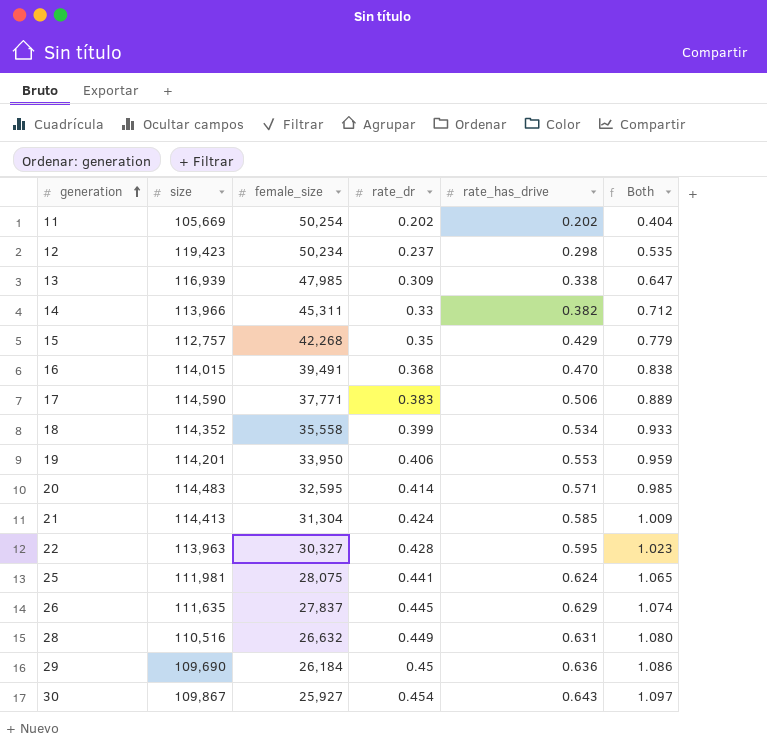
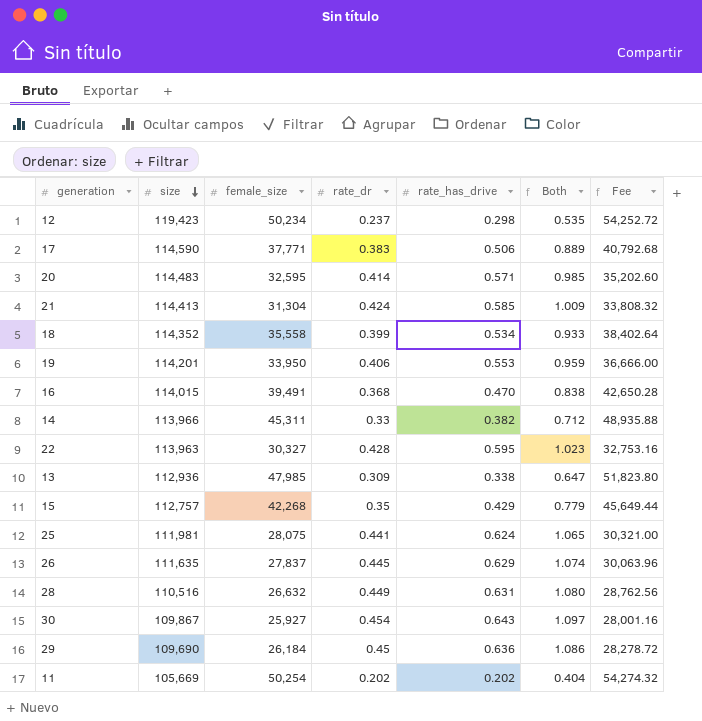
row order: generation ascending -> size descending
column Fee | formula: none -> [female_size] * 1.08
13 | size: 116,939 -> 112,936

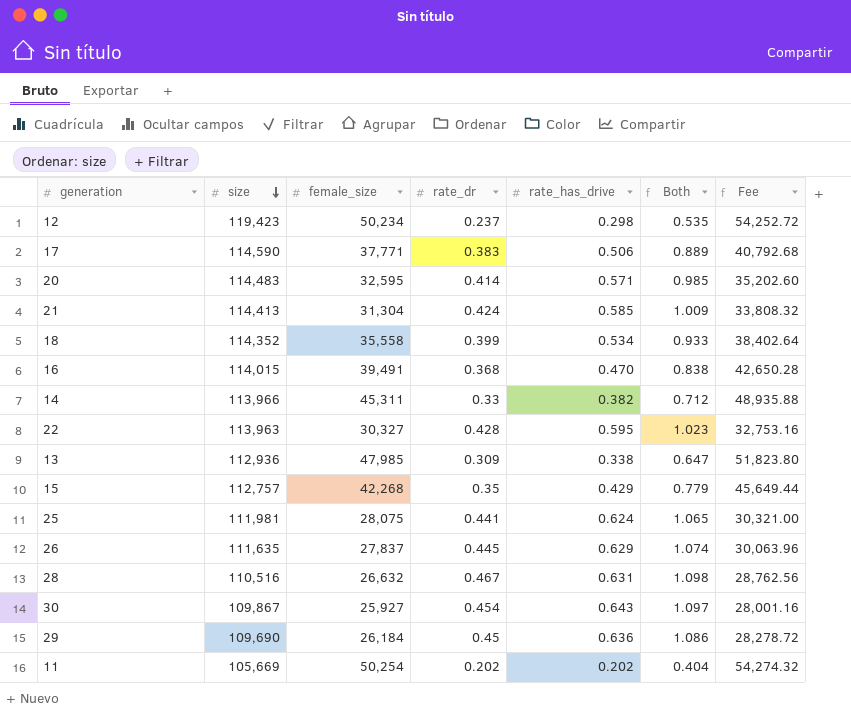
row 19: 114,201 | 33,950 | 0.406 | 0.553 | 0.959 | 36,666.00 -> none
28 | rate_dr: 0.449 -> 0.467
28 | Both: 1.080 -> 1.098

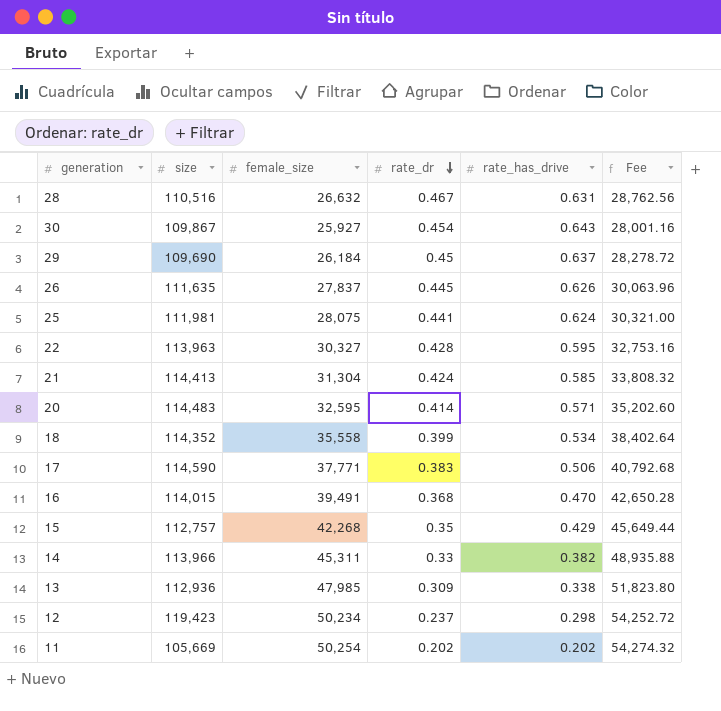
row order: size descending -> rate_dr descending
column Both | formula: [rate_dr] + [rate_has_drive] -> none
29 | rate_has_drive: 0.636 -> 0.637
26 | rate_has_drive: 0.629 -> 0.626

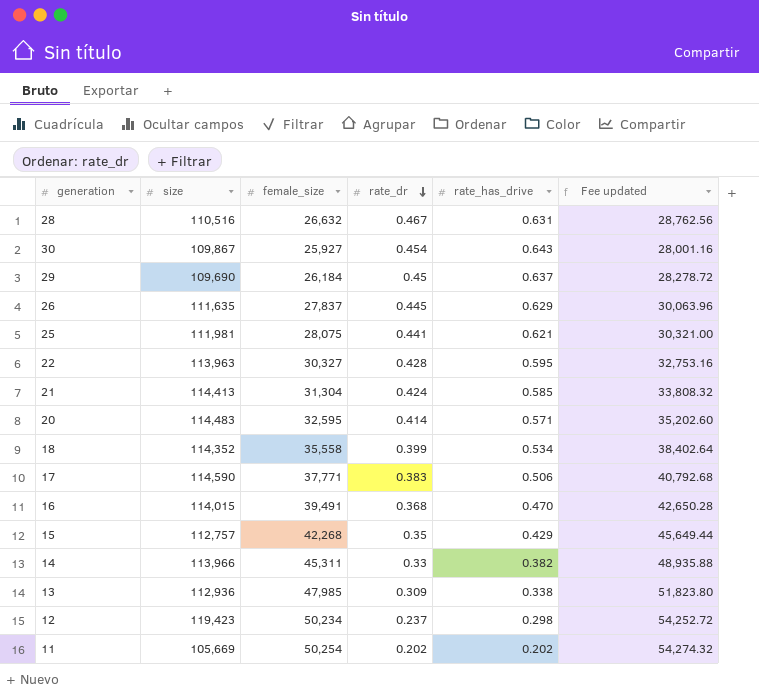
column name: Fee -> Fee updated
26 | rate_has_drive: 0.626 -> 0.629
25 | rate_has_drive: 0.624 -> 0.621

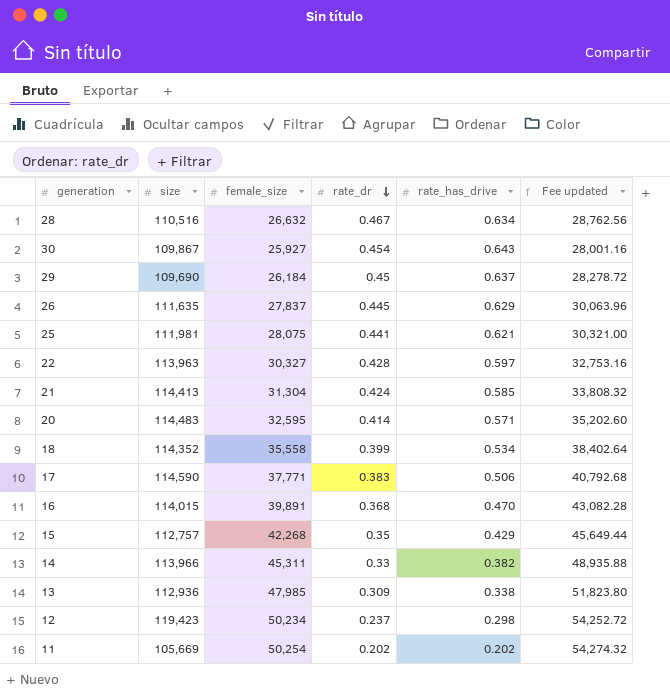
28 | rate_has_drive: 0.631 -> 0.634
22 | rate_has_drive: 0.595 -> 0.597
16 | female_size: 39,491 -> 39,891
16 | Fee updated: 42,650.28 -> 43,082.28

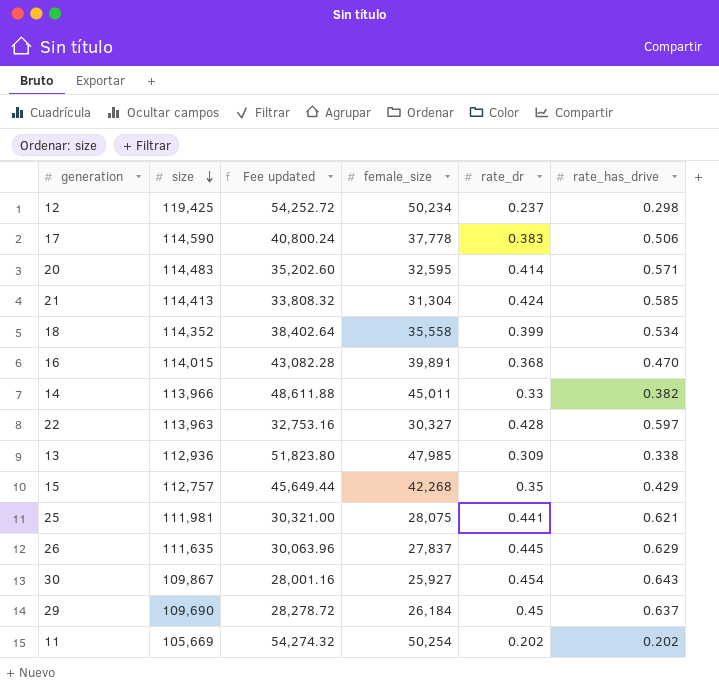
row order: rate_dr descending -> size descending
column Fee updated | position: 6 -> 3
row 28: 110,516 | 26,632 | 0.467 | 0.634 | 28,762.56 -> none
12 | size: 119,423 -> 119,425
17 | Fee updated: 40,792.68 -> 40,800.24
17 | female_size: 37,771 -> 37,778
14 | Fee updated: 48,935.88 -> 48,611.88
14 | female_size: 45,311 -> 45,011

